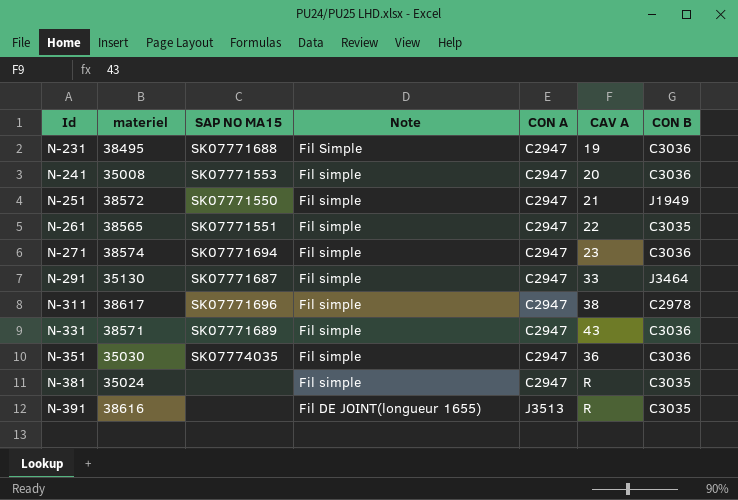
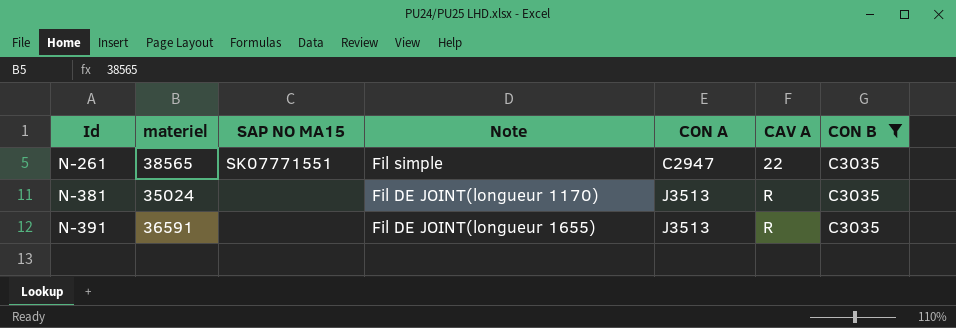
filter: none -> CON B = C3035
N-381 | Note: Fil simple -> Fil DE JOINT(longueur 1170)
N-381 | CON A: C2947 -> J3513
N-391 | materiel: 38616 -> 36591

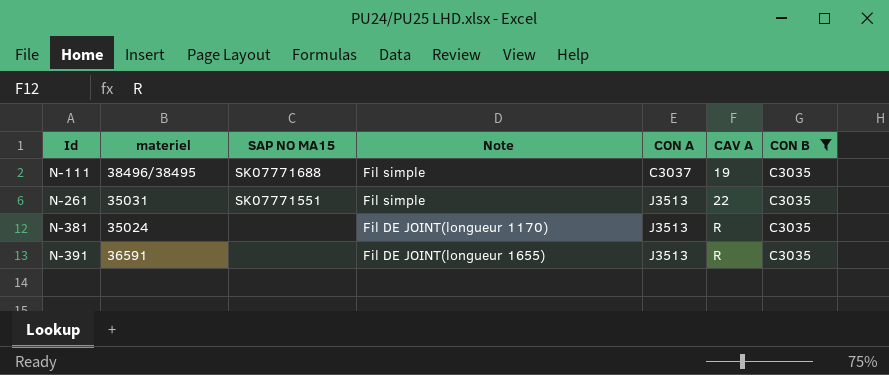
row N-111: none -> 38496/38495 | SK07771688 | Fil simple | C3037 | 19 | C3035
N-261 | materiel: 38565 -> 35031
N-261 | CON A: C2947 -> J3513

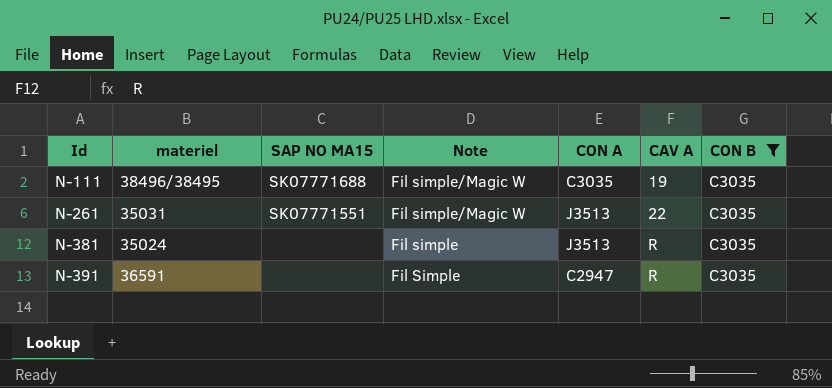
N-111 | Note: Fil simple -> Fil simple/Magic W
N-111 | CON A: C3037 -> C3035
N-261 | Note: Fil simple -> Fil simple/Magic W
N-381 | Note: Fil DE JOINT(longueur 1170) -> Fil simple
N-391 | Note: Fil DE JOINT(longueur 1655) -> Fil Simple
N-391 | CON A: J3513 -> C2947

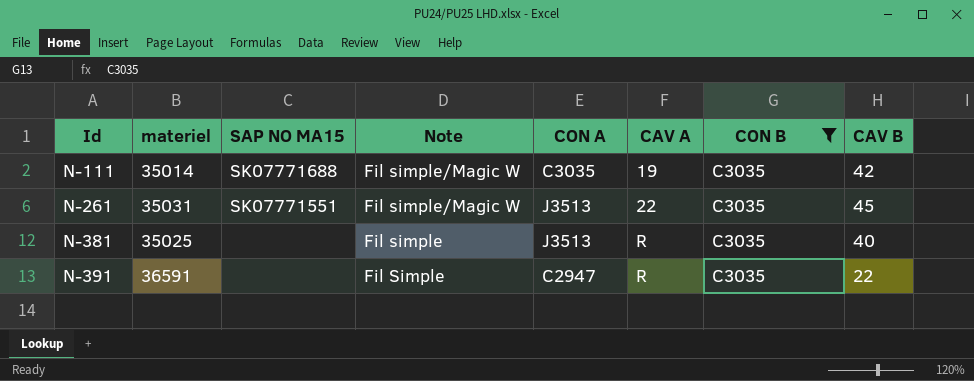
column CAV B | position: none -> 8
N-111 | materiel: 38496/38495 -> 35014
N-381 | materiel: 35024 -> 35025

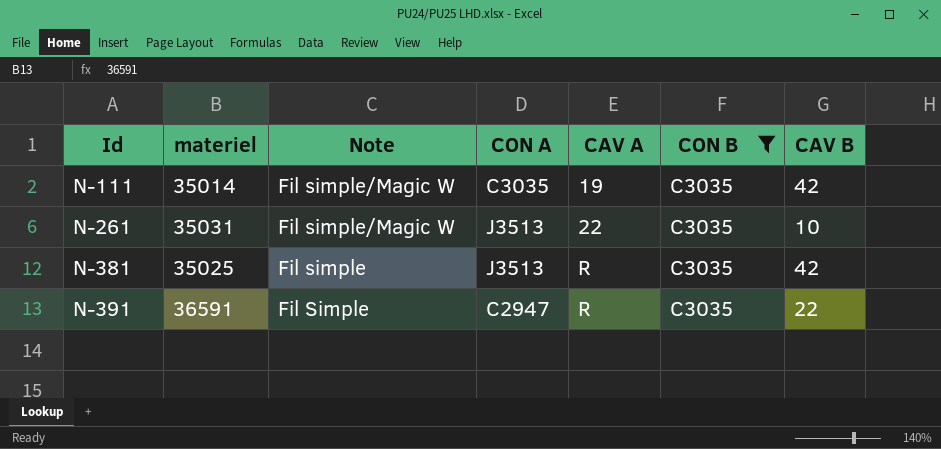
column SAP NO MA15 | position: 3 -> none
N-261 | CAV B: 45 -> 10
N-381 | CAV B: 40 -> 42

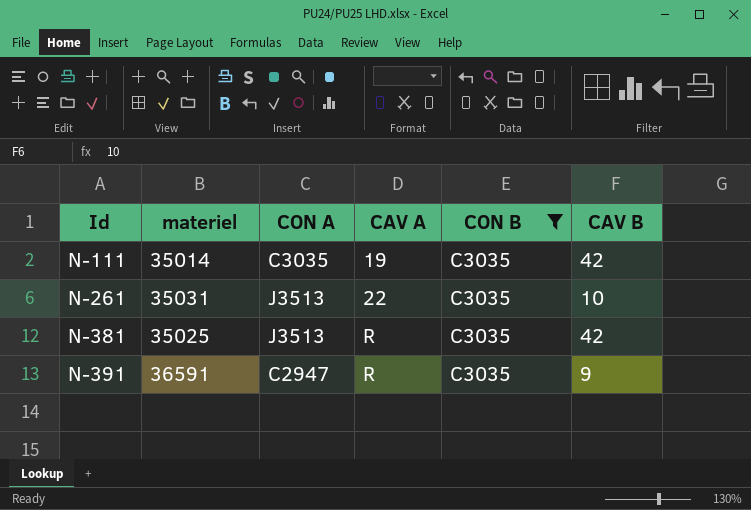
column Note | position: 3 -> none
N-391 | CAV B: 22 -> 9

